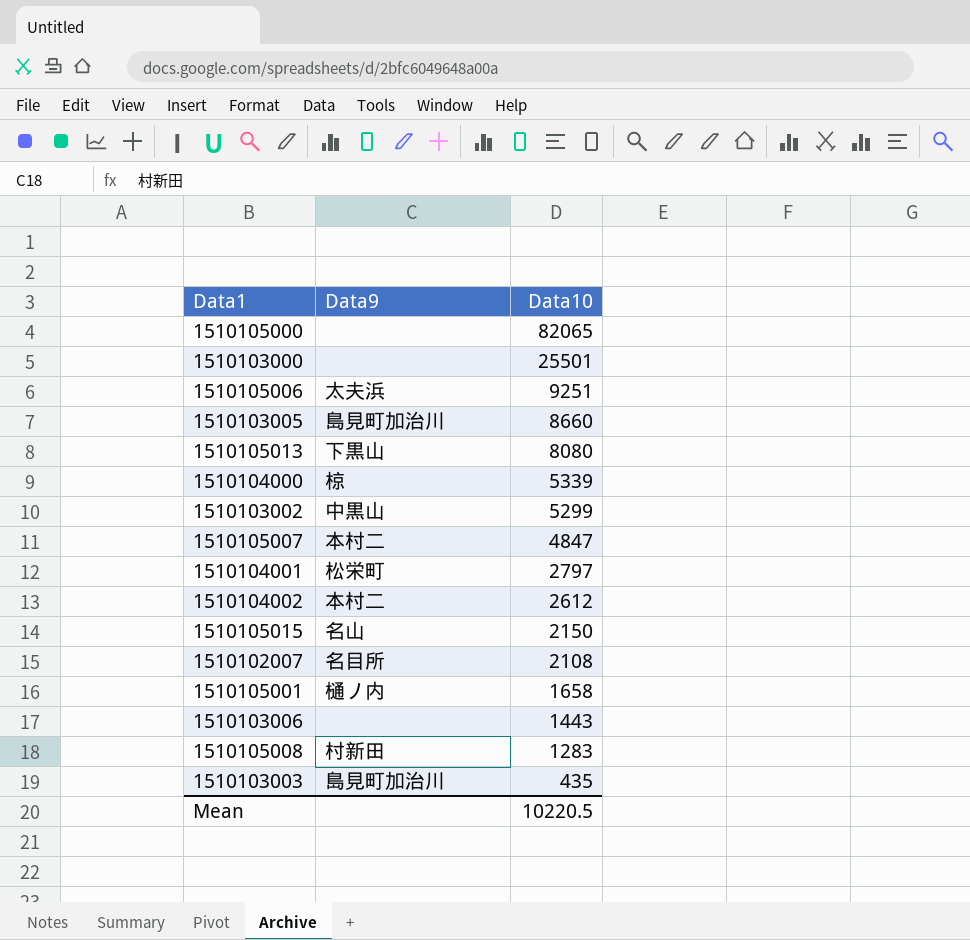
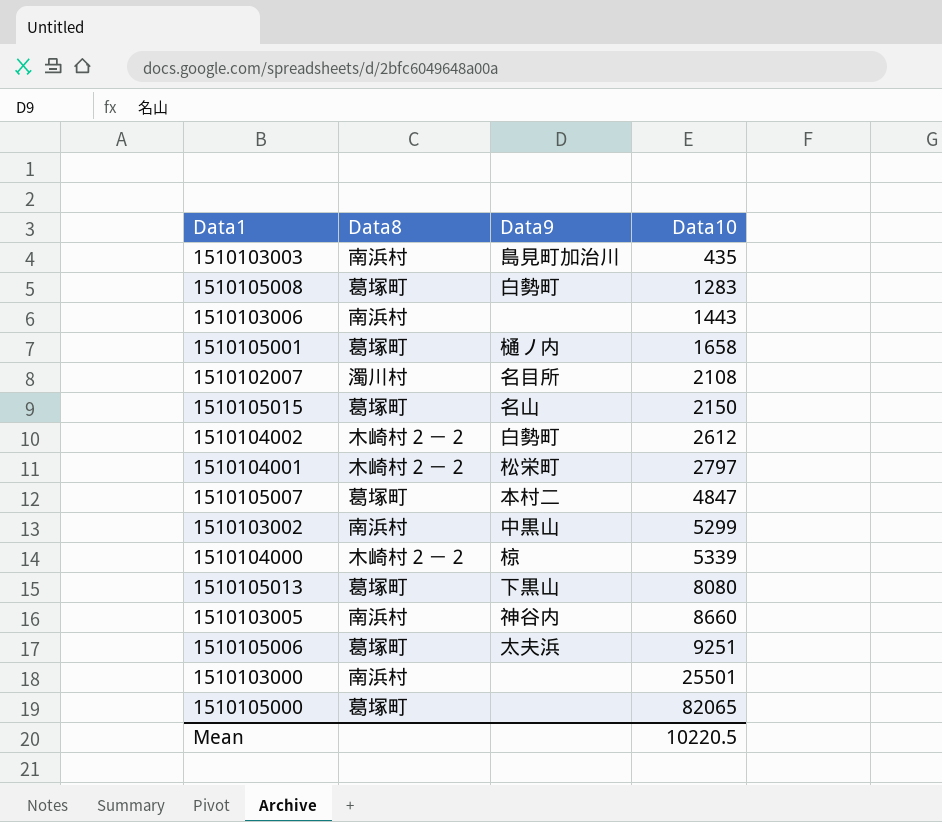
row order: Data10 descending -> Data10 ascending
column Data8 | position: none -> 2
1510105008 | Data9: 村新田 -> 白勢町
1510104002 | Data9: 本村二 -> 白勢町
1510103005 | Data9: 島見町加治川 -> 神谷内

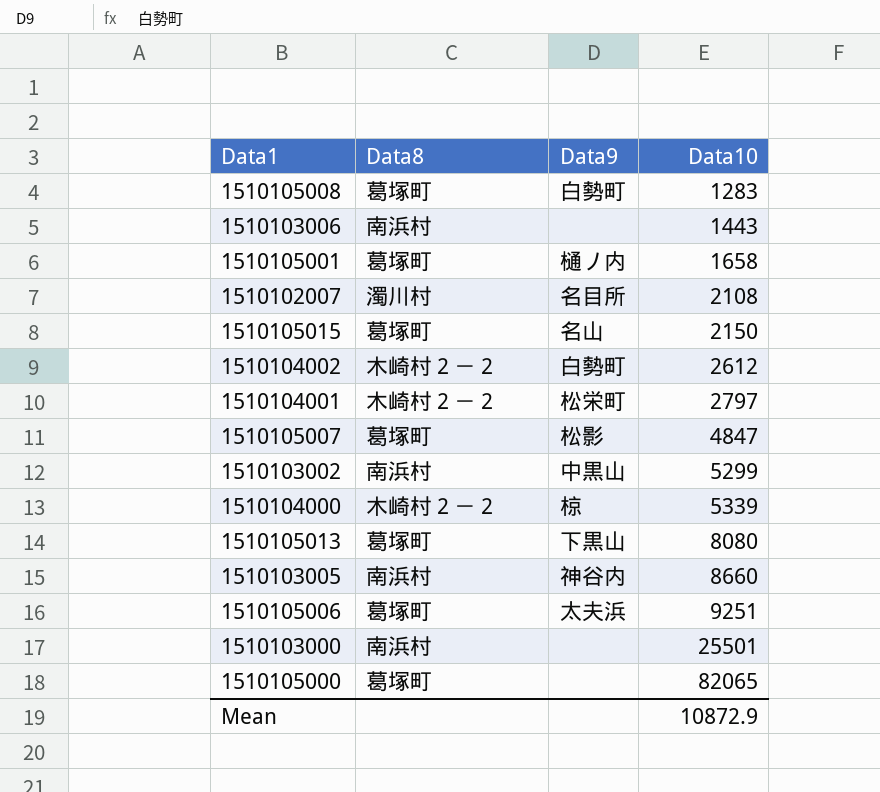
row 1510103003: 南浜村 | 島見町加治川 | 435 -> none
1510105007 | Data9: 本村二 -> 松影
Mean | Data10: 10220.5 -> 10872.9

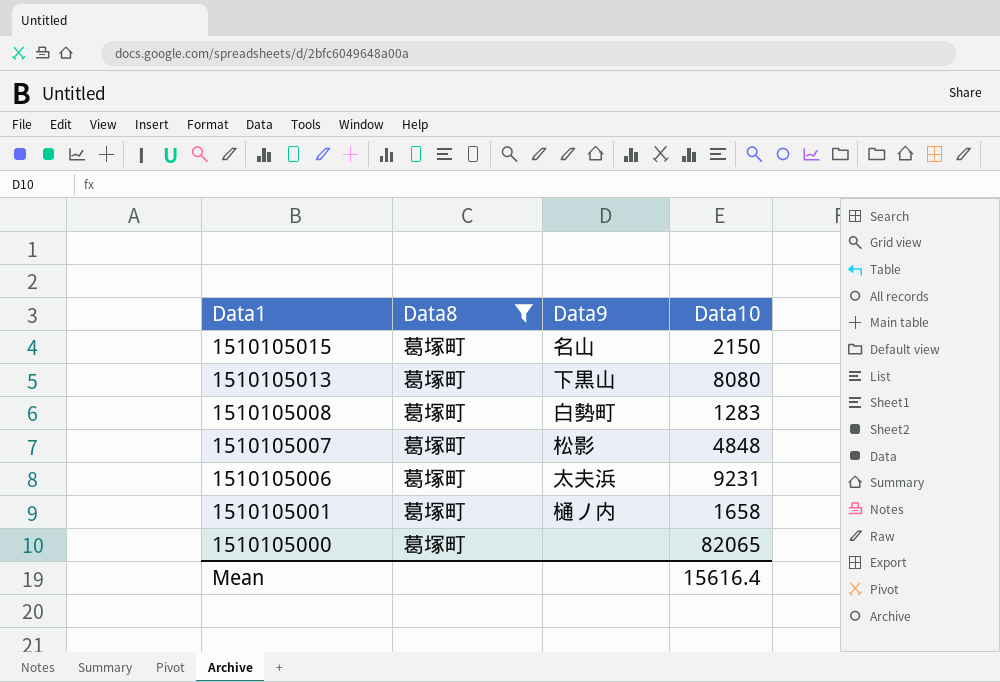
filter: none -> Data8 = 葛塚町
row order: Data10 ascending -> Data1 descending
1510105007 | Data10: 4847 -> 4848
1510105006 | Data10: 9251 -> 9231
Mean | Data10: 10872.9 -> 15616.4

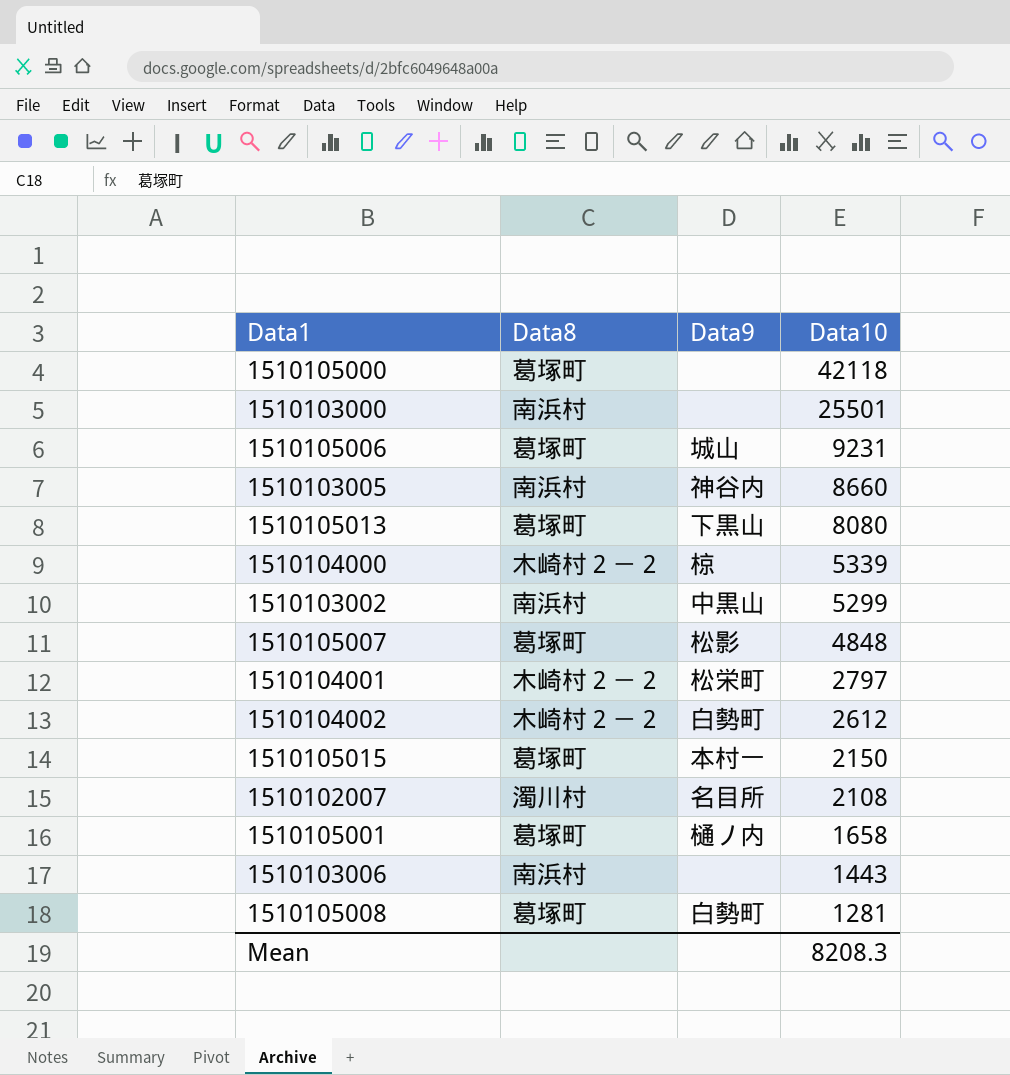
filter: Data8 = 葛塚町 -> none
row order: Data1 descending -> Data10 descending
1510105000 | Data10: 82065 -> 42118
1510105006 | Data9: 太夫浜 -> 城山
1510105015 | Data9: 名山 -> 本村一
1510105008 | Data10: 1283 -> 1281
Mean | Data10: 15616.4 -> 8208.3

